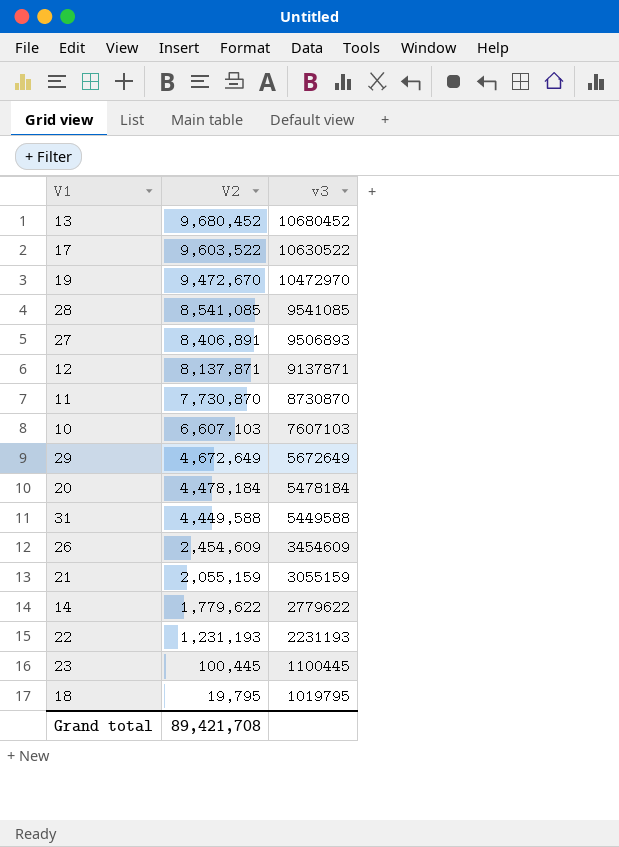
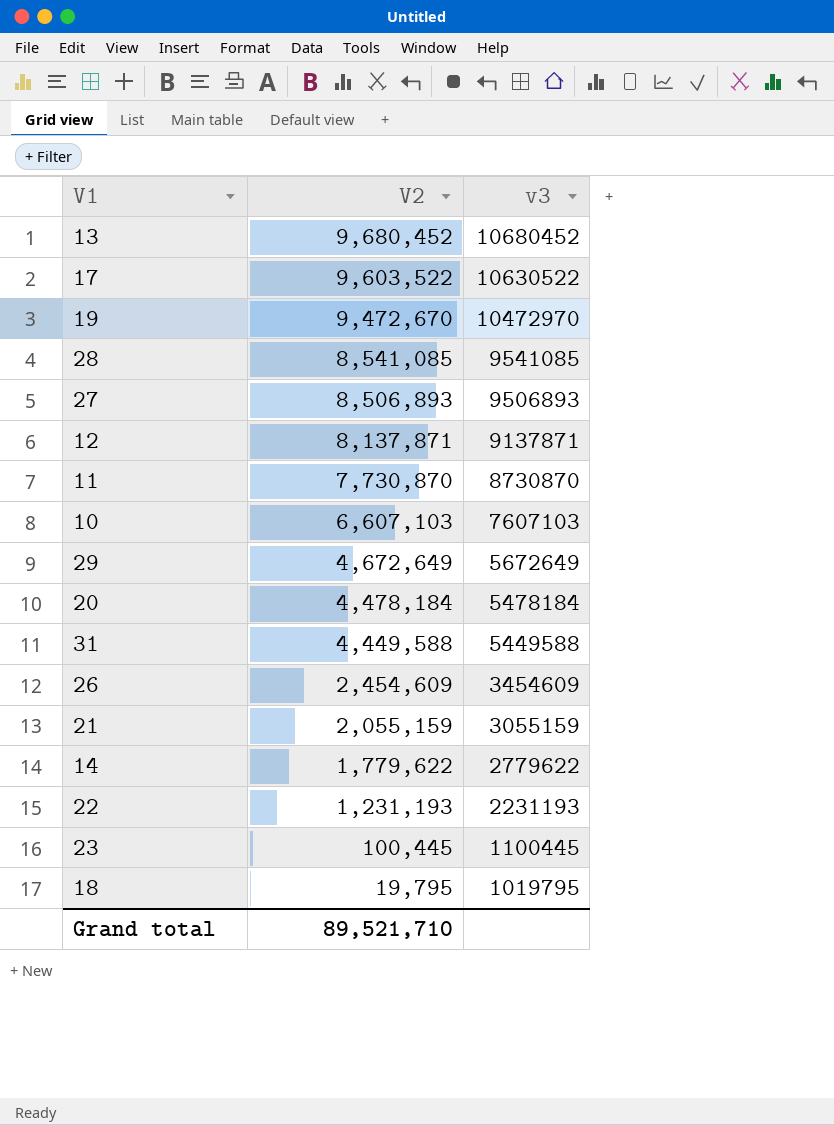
27 | V2: 8,406,891 -> 8,506,893
Grand total | V2: 89,421,708 -> 89,521,710

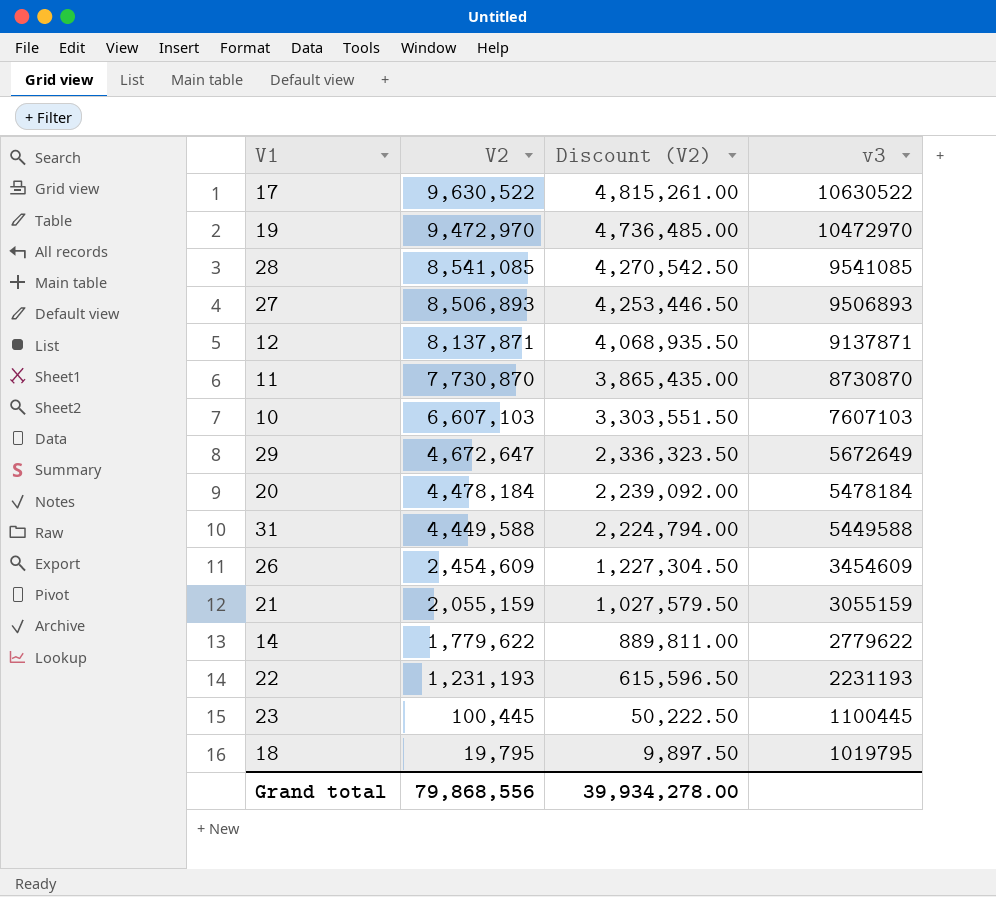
column Discount (V2) | formula: none -> [V2] * 0.5
row 13: 9,680,452 | 10680452 -> none
17 | V2: 9,603,522 -> 9,630,522
19 | V2: 9,472,670 -> 9,472,970
29 | V2: 4,672,649 -> 4,672,647
Grand total | V2: 89,521,710 -> 79,868,556

